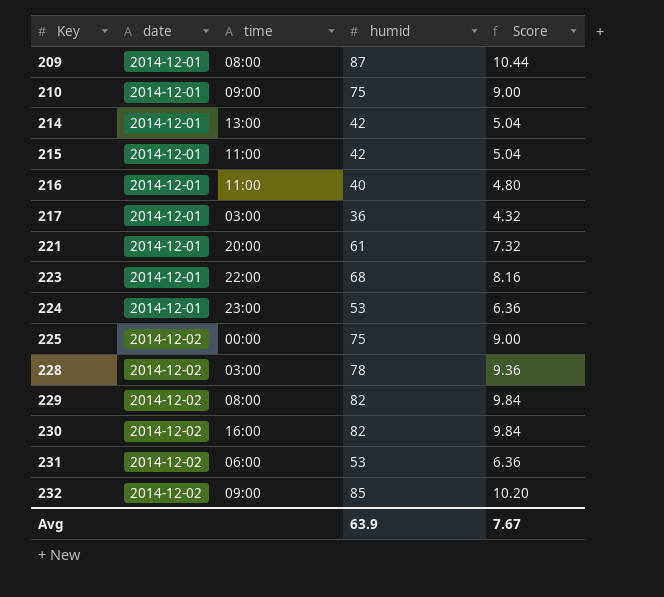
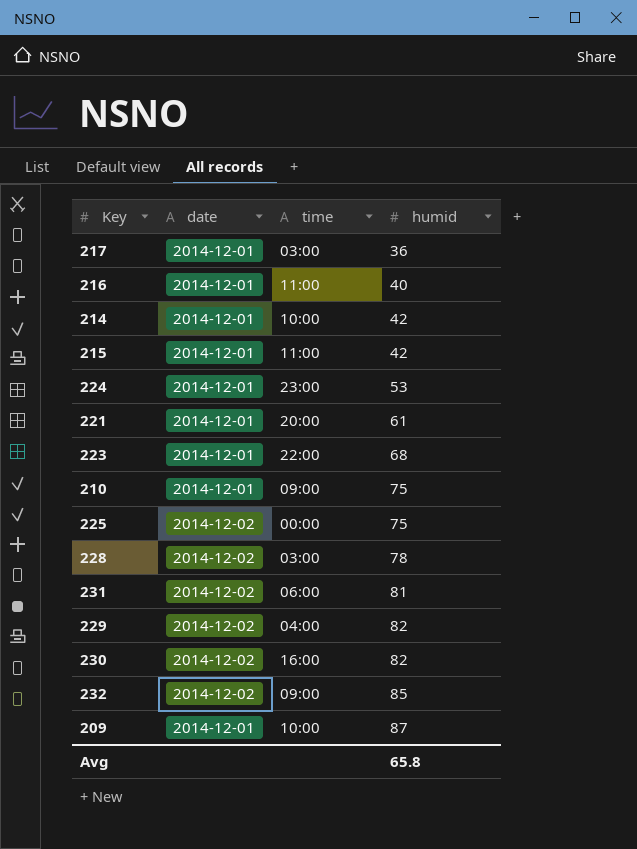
row order: Key ascending -> humid ascending
column Score | formula: [humid] * 0.12 -> none
214 | time: 13:00 -> 10:00
231 | humid: 53 -> 81
229 | time: 08:00 -> 04:00
209 | time: 08:00 -> 10:00
Avg | humid: 63.9 -> 65.8

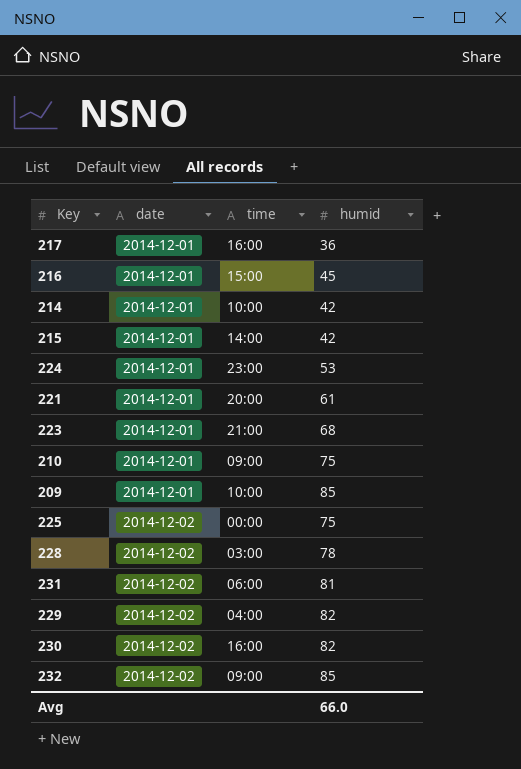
row order: humid ascending -> date ascending
217 | time: 03:00 -> 16:00
216 | time: 11:00 -> 15:00
216 | humid: 40 -> 45
215 | time: 11:00 -> 14:00
223 | time: 22:00 -> 21:00
209 | humid: 87 -> 85
Avg | humid: 65.8 -> 66.0

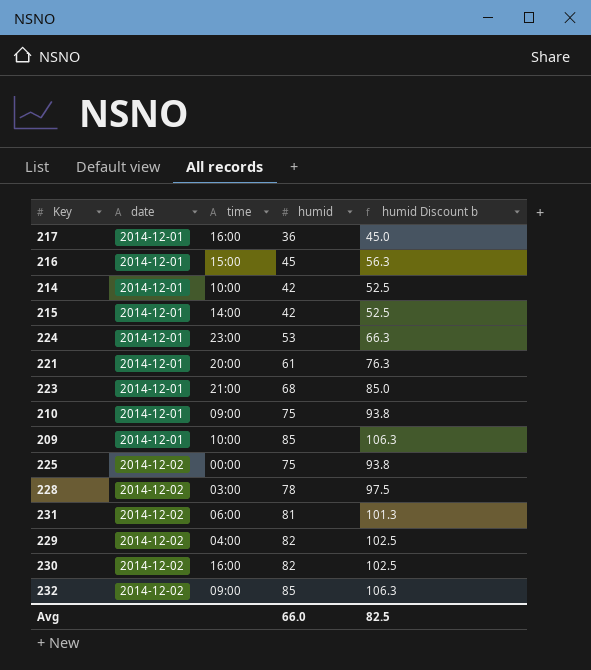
column humid Discount b | formula: none -> [humid] * 1.25

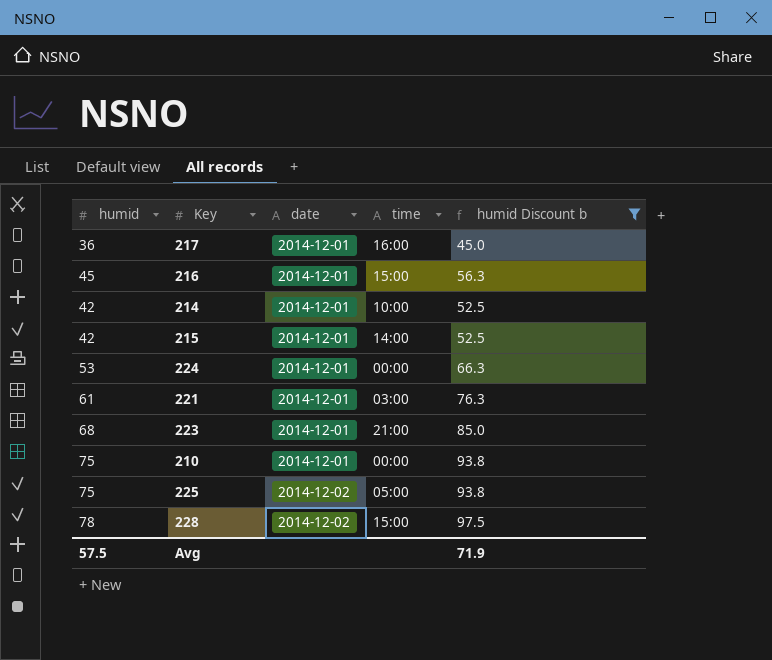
filter: none -> humid Discount b <= 97.5
column humid | position: 4 -> 1
224 | time: 23:00 -> 00:00
221 | time: 20:00 -> 03:00
210 | time: 09:00 -> 00:00
225 | time: 00:00 -> 05:00
228 | time: 03:00 -> 15:00
Avg | humid: 66.0 -> 57.5
Avg | humid Discount b: 82.5 -> 71.9

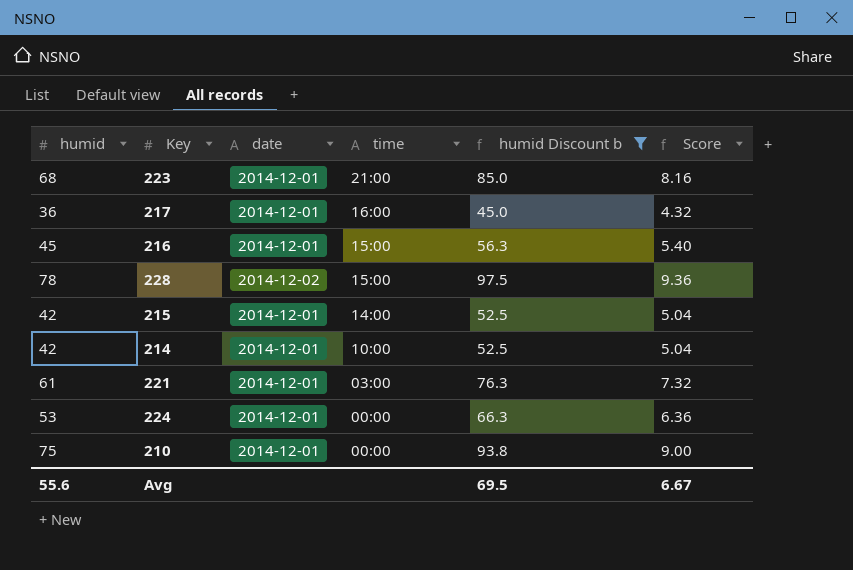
row order: date ascending -> time descending
column Score | formula: none -> [humid] * 0.12
row 225: 75 | 2014-12-02 | 05:00 | 93.8 -> none
Avg | humid: 57.5 -> 55.6
Avg | humid Discount b: 71.9 -> 69.5

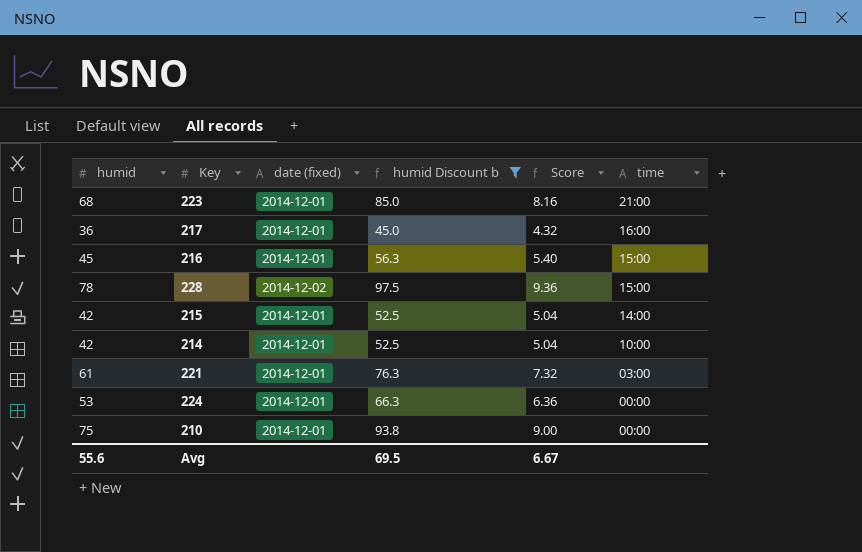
column name: date -> date (fixed)
column time | position: 4 -> 6

